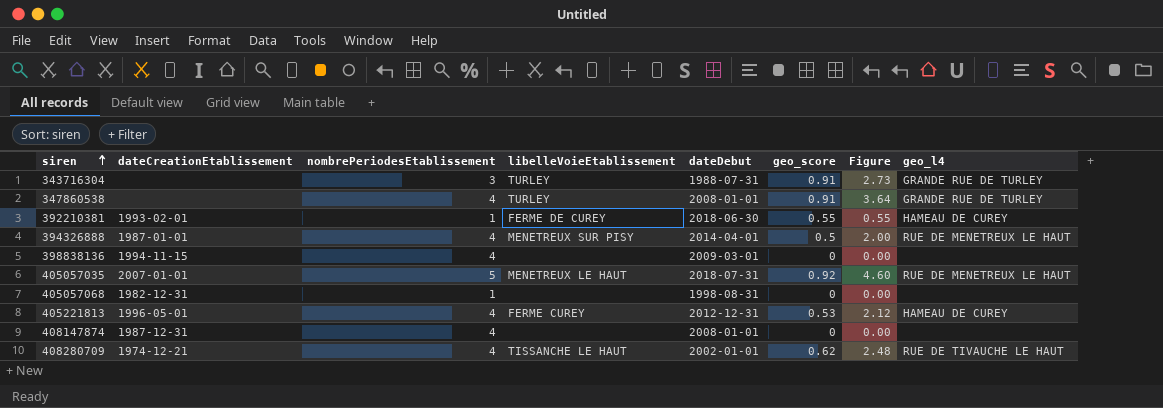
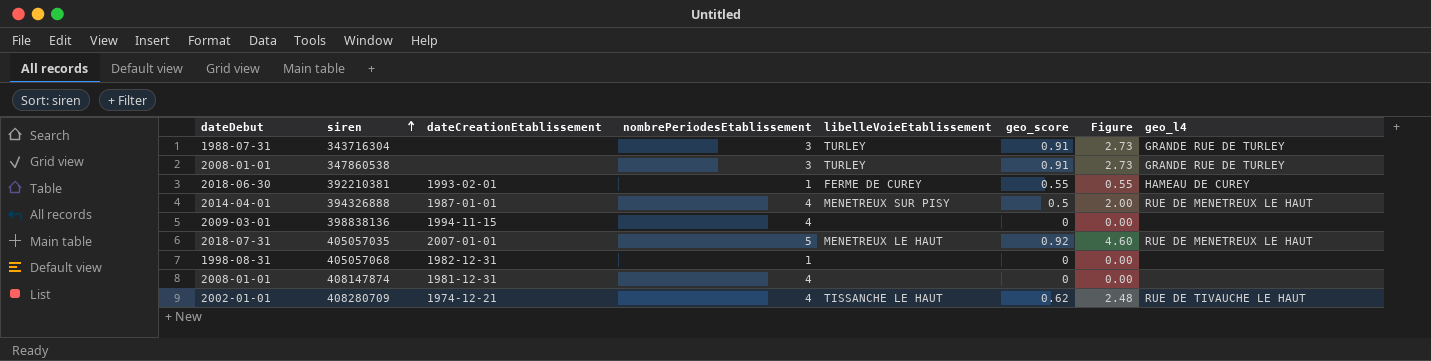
column dateDebut | position: 5 -> 1
row 405221813: 1996-05-01 | 4 | FERME CUREY | 2012-12-31 | 0.53 | 2.12 | HAMEAU DE CUREY -> none
347860538 | nombrePeriodesEtablissement: 4 -> 3
347860538 | Figure: 3.64 -> 2.73
408147874 | dateCreationEtablissement: 1987-12-31 -> 1981-12-31

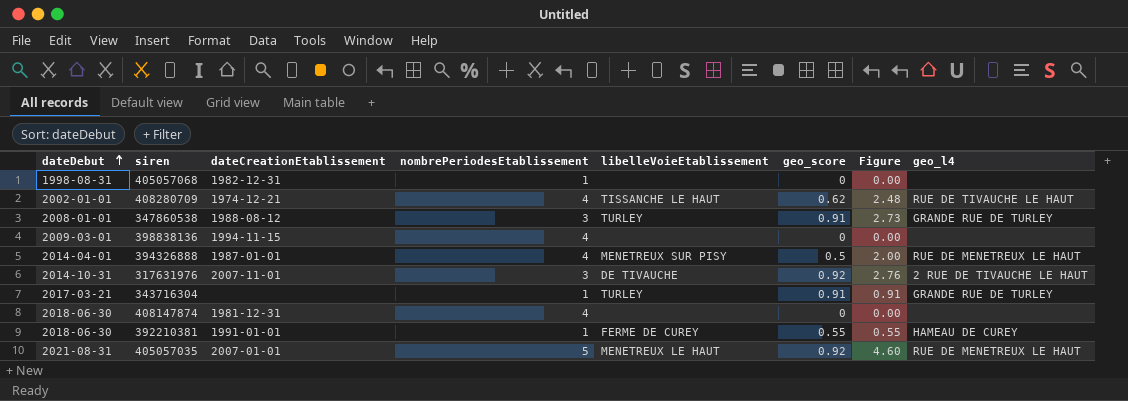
row order: siren ascending -> dateDebut ascending
347860538 | dateCreationEtablissement: none -> 1988-08-12
row 317631976: none -> 2014-10-31 | 2007-11-01 | 3 | DE TIVAUCHE | 0.92 | 2.76 | 2 RUE DE TIVAUCHE LE HAUT
343716304 | dateDebut: 1988-07-31 -> 2017-03-21
343716304 | nombrePeriodesEtablissement: 3 -> 1
343716304 | Figure: 2.73 -> 0.91
408147874 | dateDebut: 2008-01-01 -> 2018-06-30
392210381 | dateCreationEtablissement: 1993-02-01 -> 1991-01-01
405057035 | dateDebut: 2018-07-31 -> 2021-08-31

